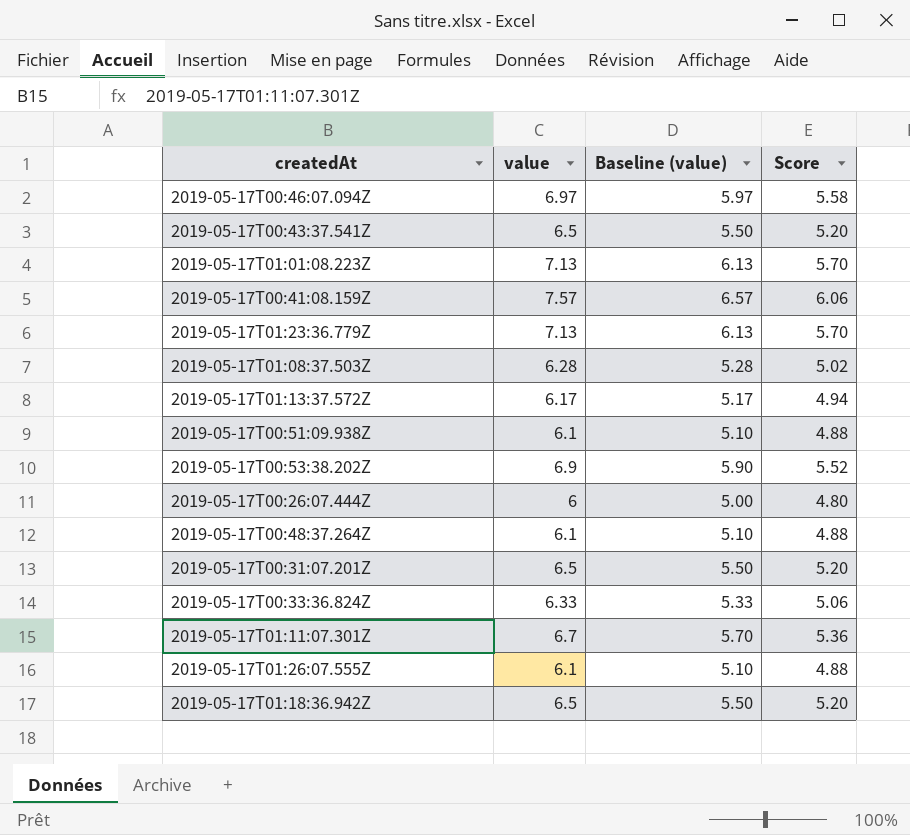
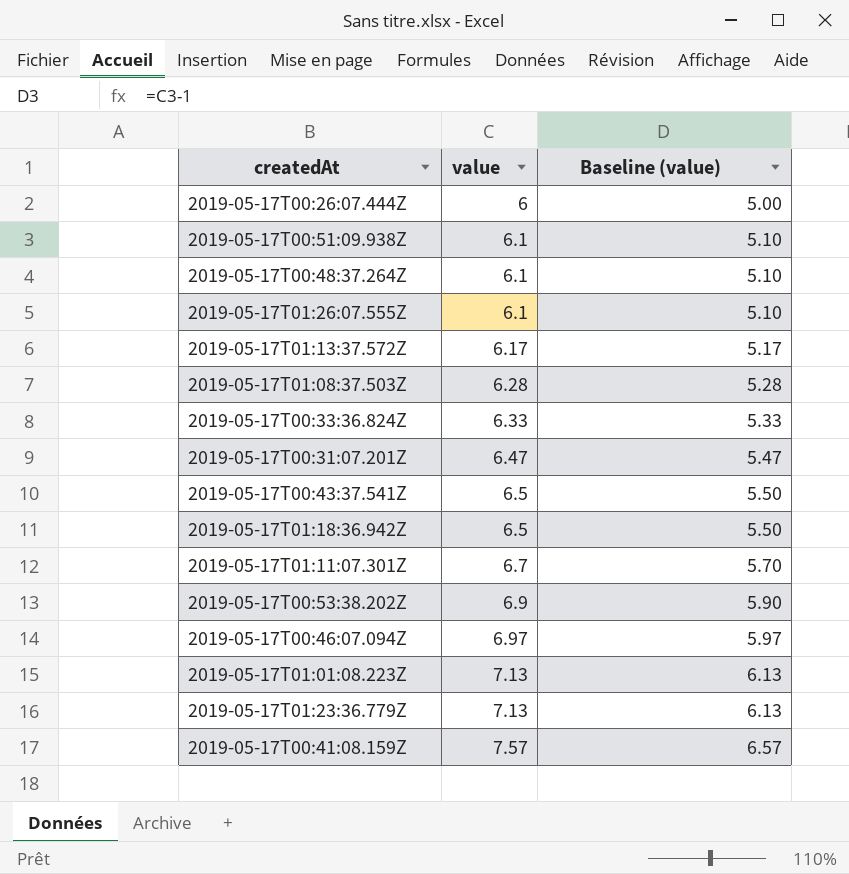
row order: none -> value ascending
column Score | formula: [value] * 0.8 -> none
2019-05-17T00:31:07.201Z | value: 6.5 -> 6.47
2019-05-17T00:31:07.201Z | Baseline (value): 5.50 -> 5.47

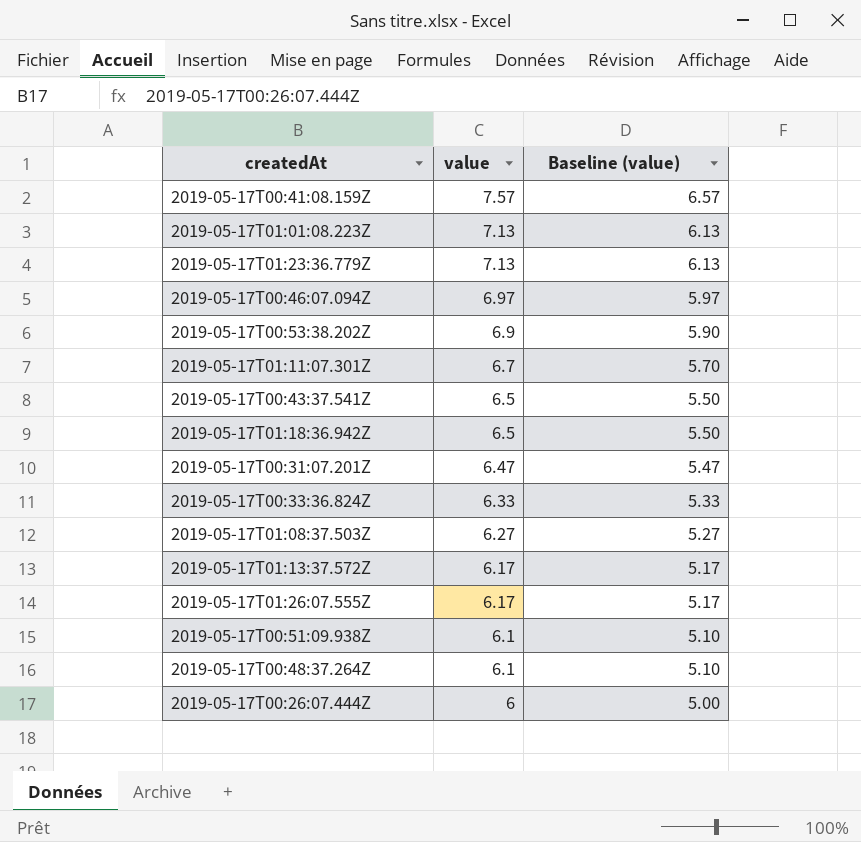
row order: value ascending -> value descending
2019-05-17T01:08:37.503Z | value: 6.28 -> 6.27
2019-05-17T01:08:37.503Z | Baseline (value): 5.28 -> 5.27
2019-05-17T01:26:07.555Z | value: 6.1 -> 6.17
2019-05-17T01:26:07.555Z | Baseline (value): 5.10 -> 5.17

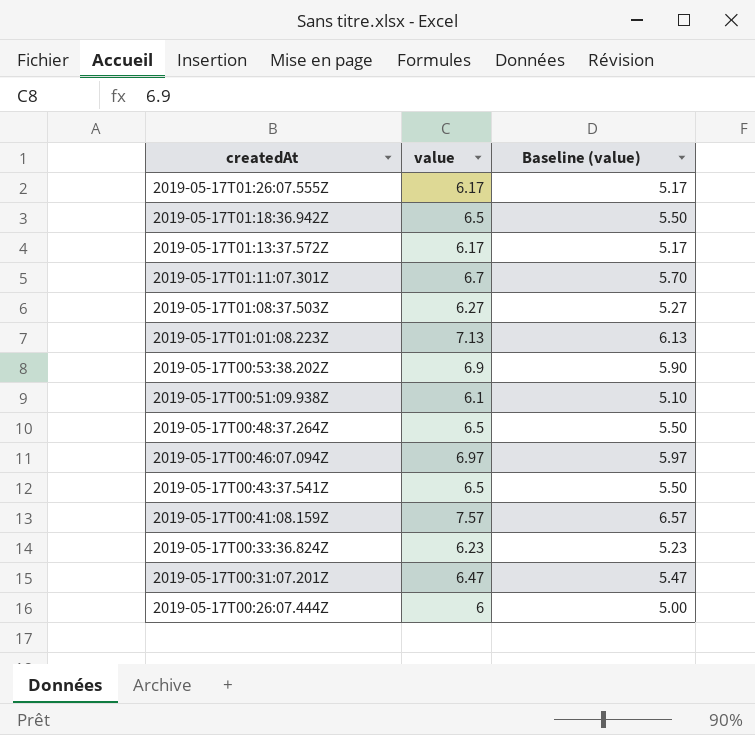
row order: value descending -> createdAt descending
row 2019-05-17T01:23:36.779Z: 7.13 | 6.13 -> none
2019-05-17T00:48:37.264Z | value: 6.1 -> 6.5
2019-05-17T00:48:37.264Z | Baseline (value): 5.10 -> 5.50
2019-05-17T00:33:36.824Z | value: 6.33 -> 6.23
2019-05-17T00:33:36.824Z | Baseline (value): 5.33 -> 5.23

